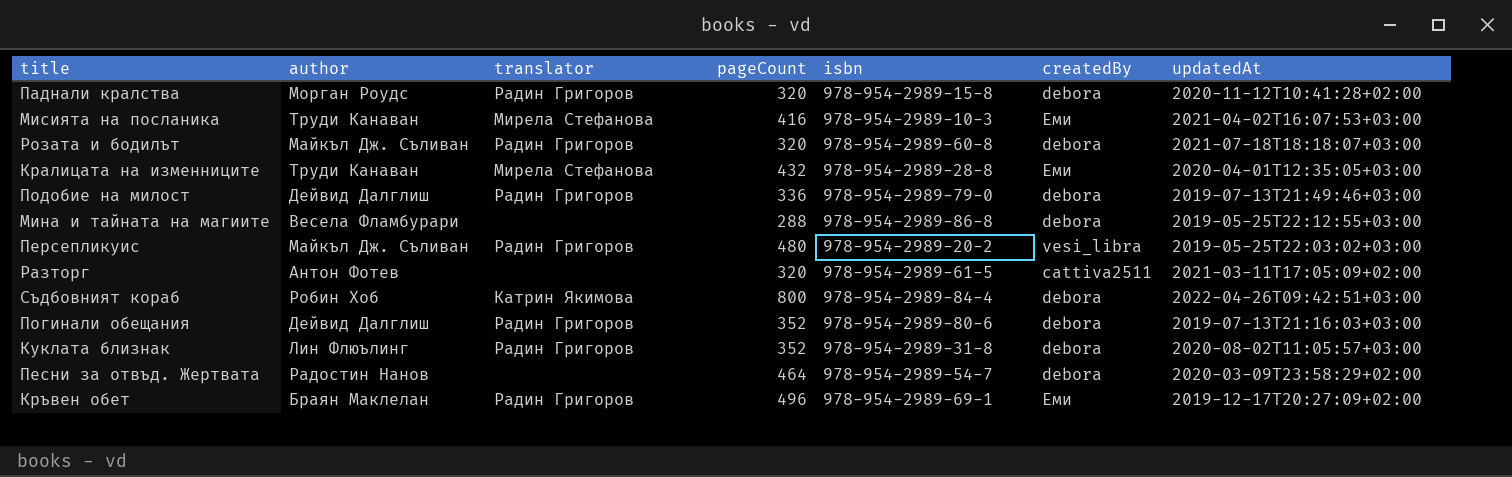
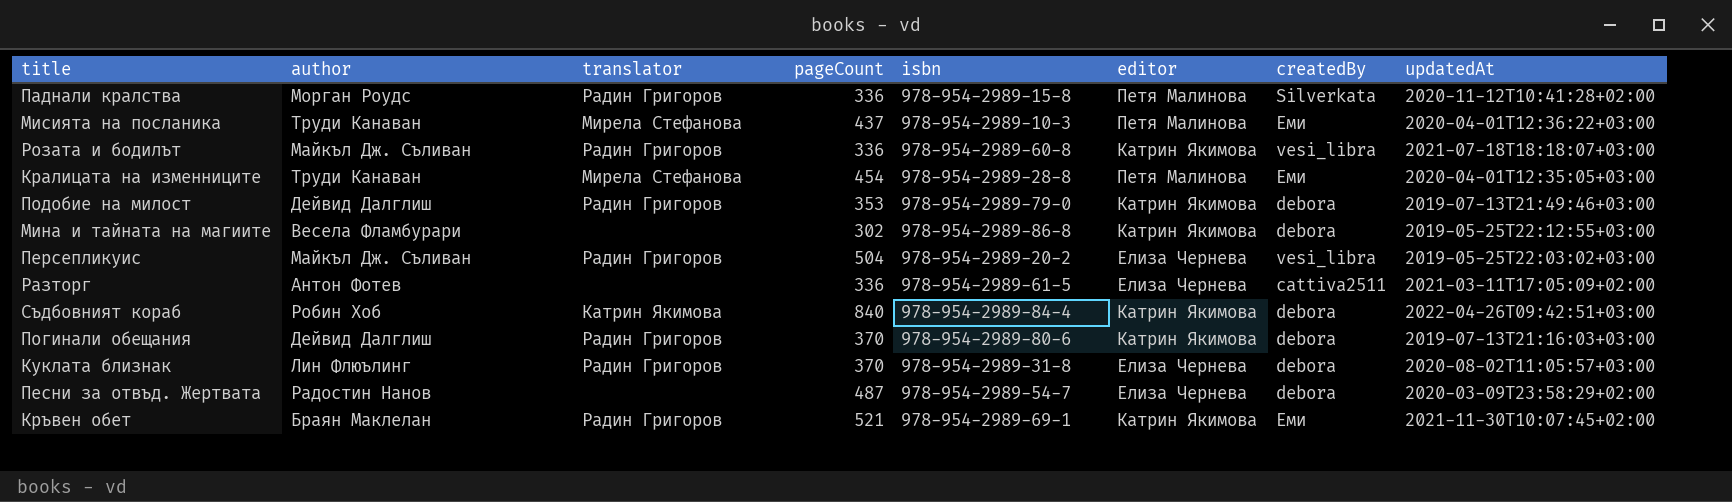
column editor | position: none -> 6
Паднали кралства | pageCount: 320 -> 336
Паднали кралства | createdBy: debora -> Silverkata
Мисията на посланика | pageCount: 416 -> 437
Мисията на посланика | updatedAt: 2021-04-02T16:07:53+03:00 -> 2020-04-01T12:36:22+03:00
Розата и бодилът | pageCount: 320 -> 336
Розата и бодилът | createdBy: debora -> vesi_libra
Кралицата на изменниците | pageCount: 432 -> 454
Подобие на милост | pageCount: 336 -> 353
Мина и тайната на магиите | pageCount: 288 -> 302
Персепликуис | pageCount: 480 -> 504
Разторг | pageCount: 320 -> 336
Съдбовният кораб | pageCount: 800 -> 840
Погинали обещания | pageCount: 352 -> 370
Куклата близнак | pageCount: 352 -> 370
Песни за отвъд. Жертвата | pageCount: 464 -> 487
Кръвен обет | pageCount: 496 -> 521
Кръвен обет | updatedAt: 2019-12-17T20:27:09+02:00 -> 2021-11-30T10:07:45+02:00

